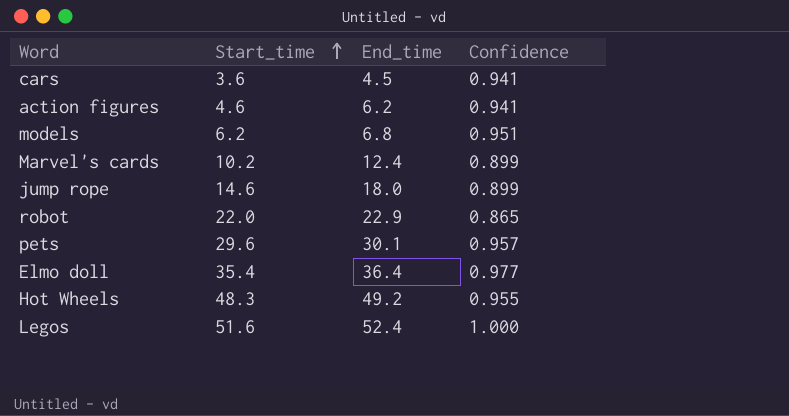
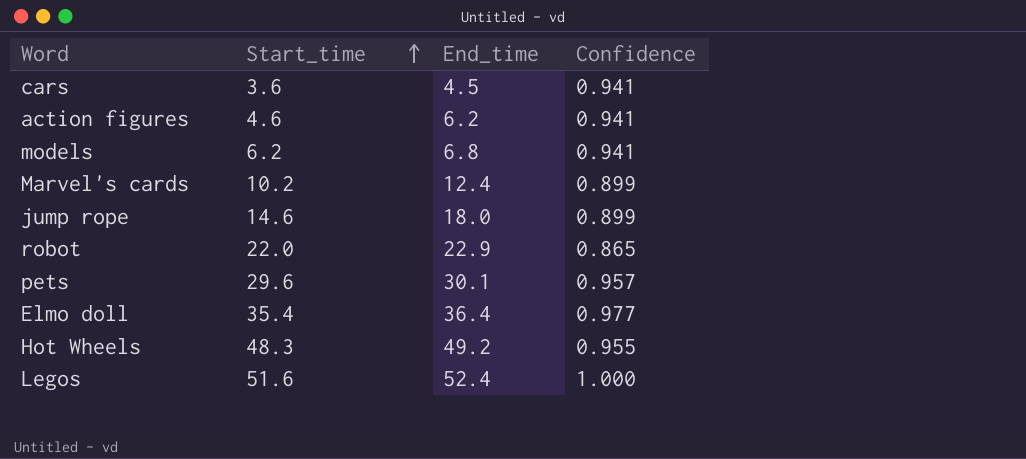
models | Confidence: 0.951 -> 0.941

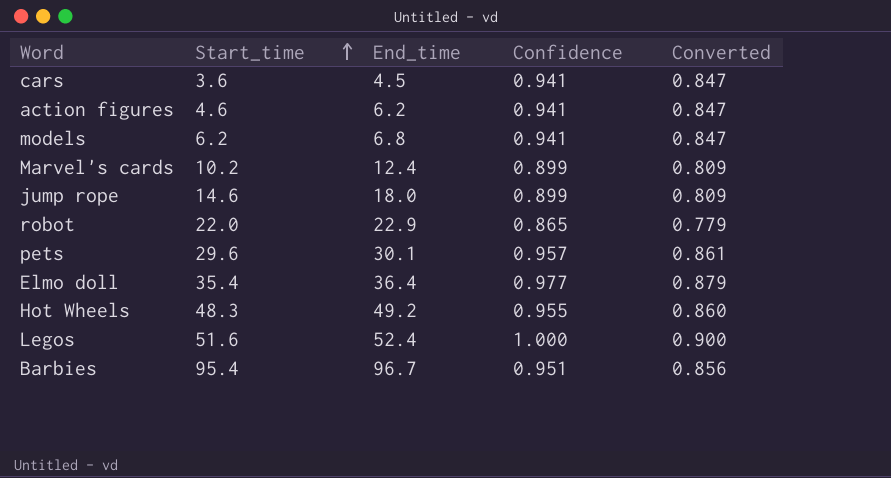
column Converted | formula: none -> [Confidence] * 0.9
row Barbies: none -> 95.4 | 96.7 | 0.951 | 0.856

